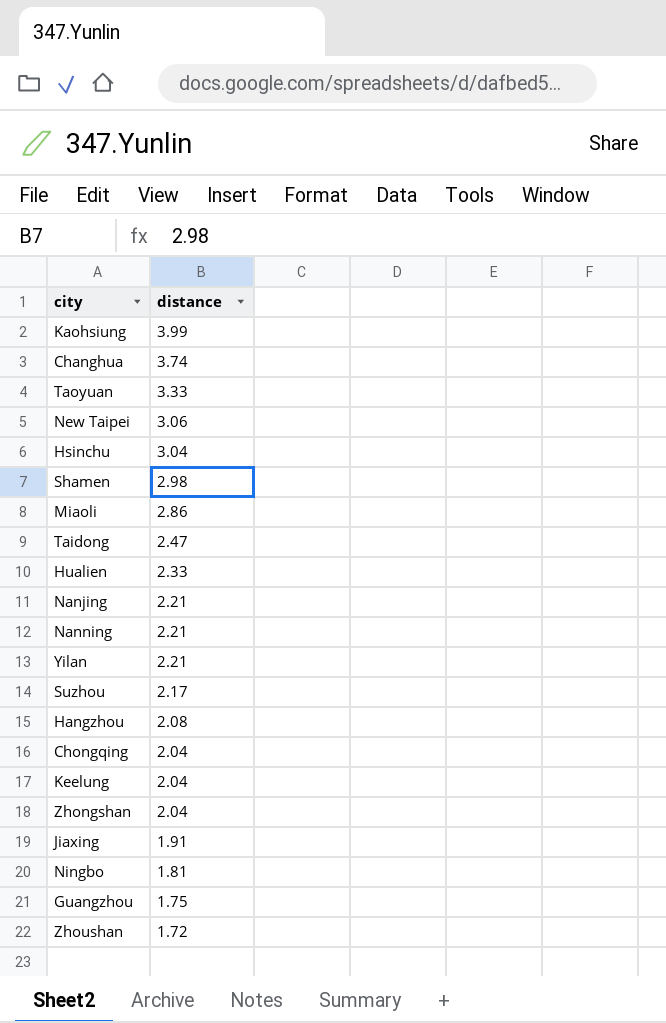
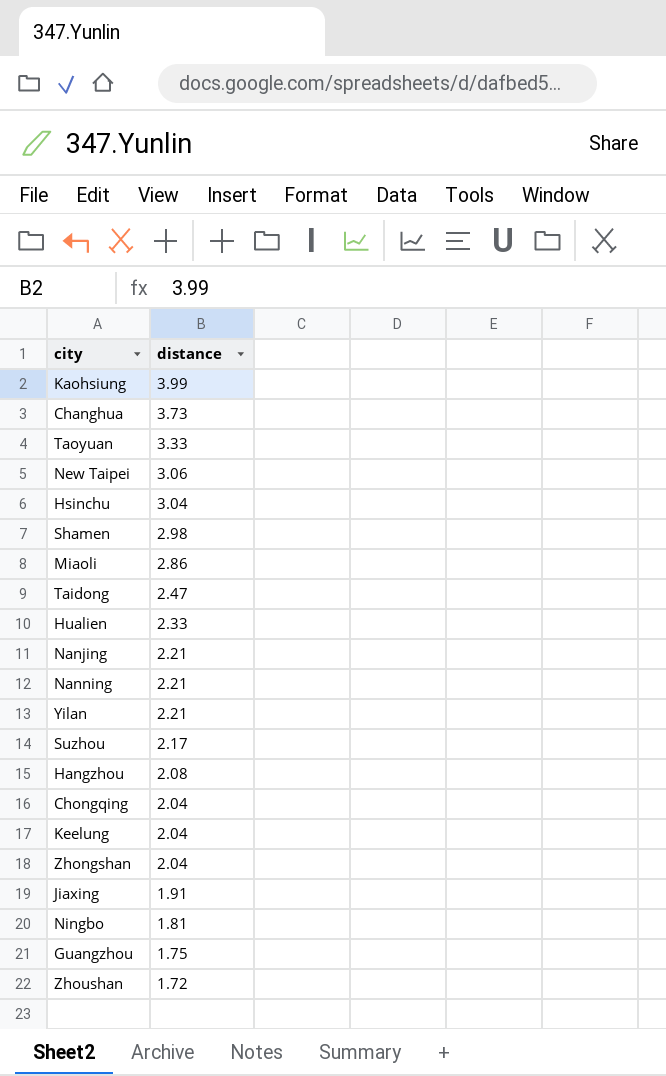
Changhua | distance: 3.74 -> 3.73

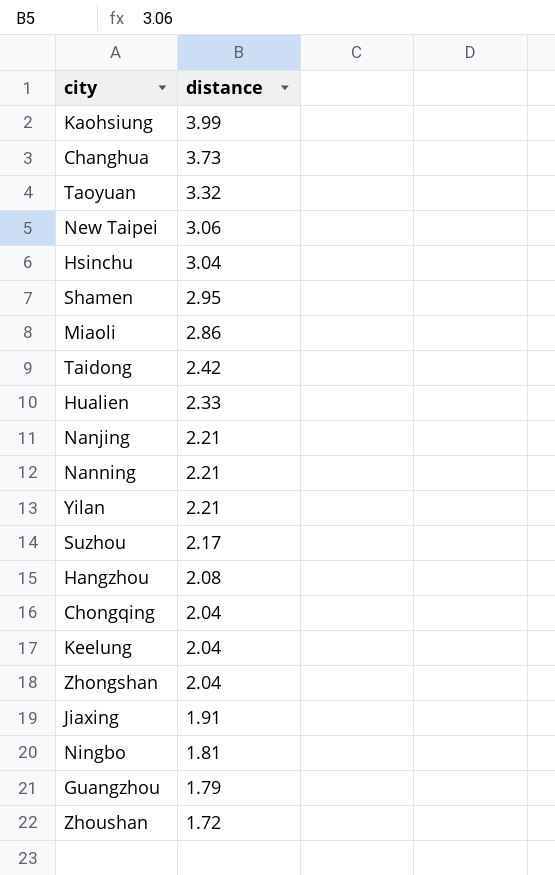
Taoyuan | distance: 3.33 -> 3.32
Shamen | distance: 2.98 -> 2.95
Taidong | distance: 2.47 -> 2.42
Guangzhou | distance: 1.75 -> 1.79

